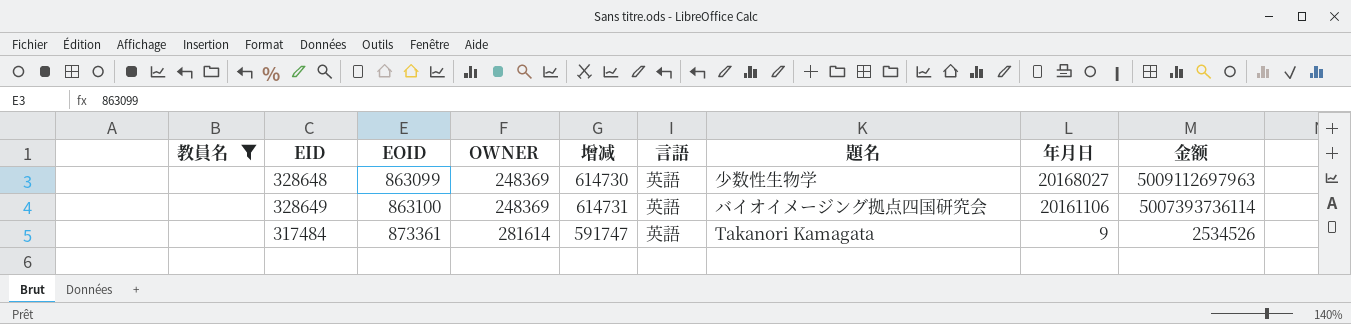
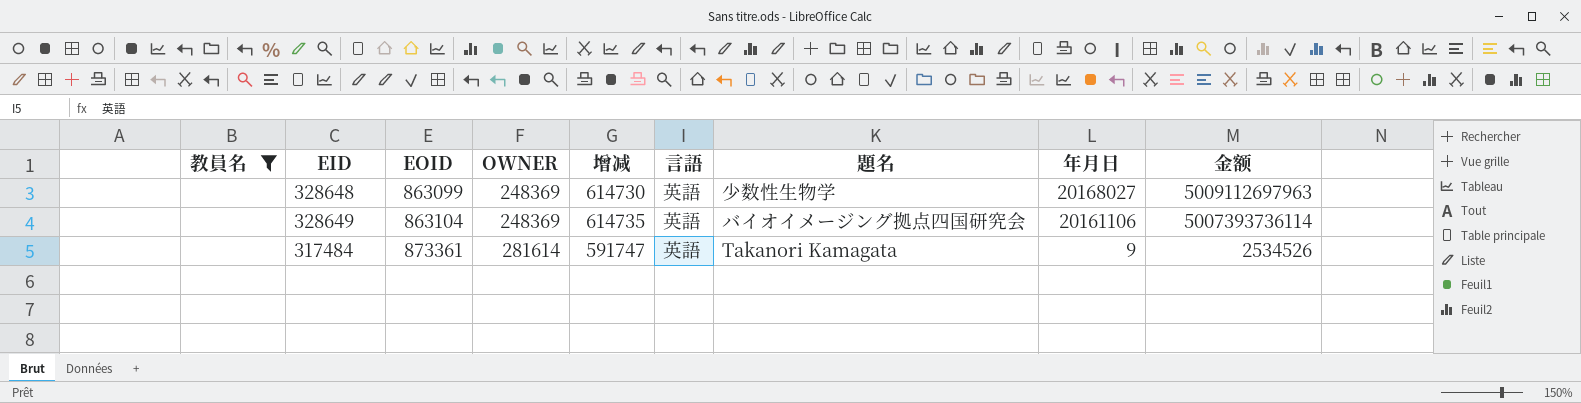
328649 | EOID: 863100 -> 863104
328649 | 增减: 614731 -> 614735

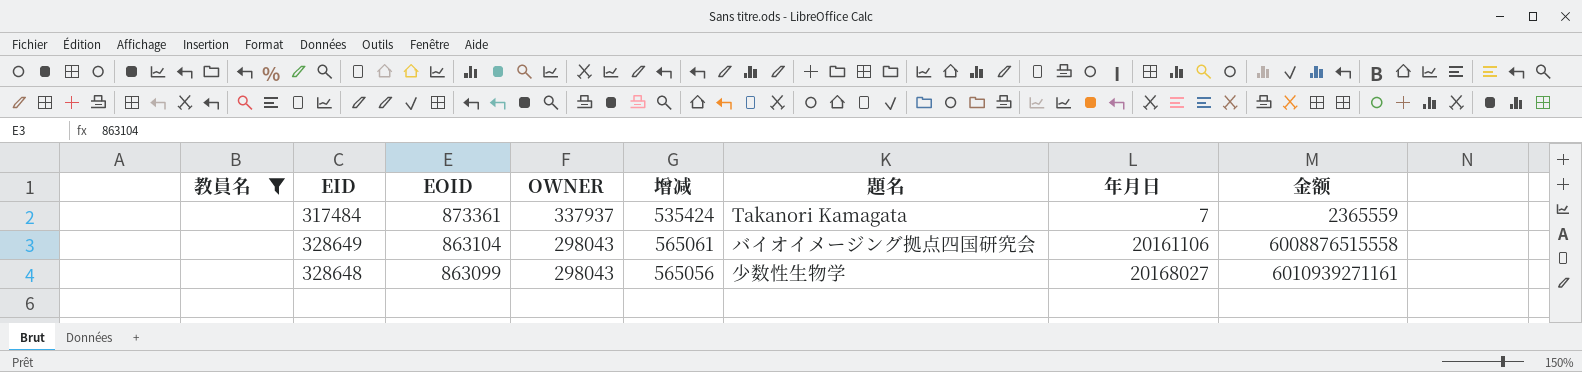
row order: EOID ascending -> EOID descending
column 言語 | position: 6 -> none
317484 | OWNER: 281614 -> 337937
317484 | 增减: 591747 -> 535424
317484 | 年月日: 9 -> 7
317484 | 金额: 2534526 -> 2365559
328649 | OWNER: 248369 -> 298043
328649 | 增减: 614735 -> 565061
328649 | 金额: 5007393736114 -> 6008876515558
328648 | OWNER: 248369 -> 298043
328648 | 增减: 614730 -> 565056
328648 | 金额: 5009112697963 -> 6010939271161

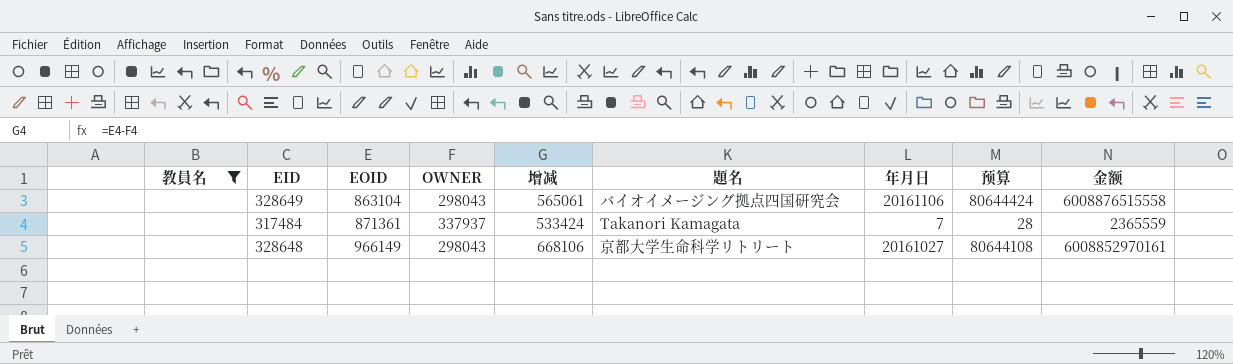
row order: EOID descending -> EOID ascending
column 预算 | formula: none -> [年月日] * 4
317484 | EOID: 873361 -> 871361
317484 | 增减: 535424 -> 533424
328648 | EOID: 863099 -> 966149
328648 | 增减: 565056 -> 668106
328648 | 題名: 少数性生物学 -> 京都大学生命科学リトリート
328648 | 年月日: 20168027 -> 20161027
328648 | 金额: 6010939271161 -> 6008852970161

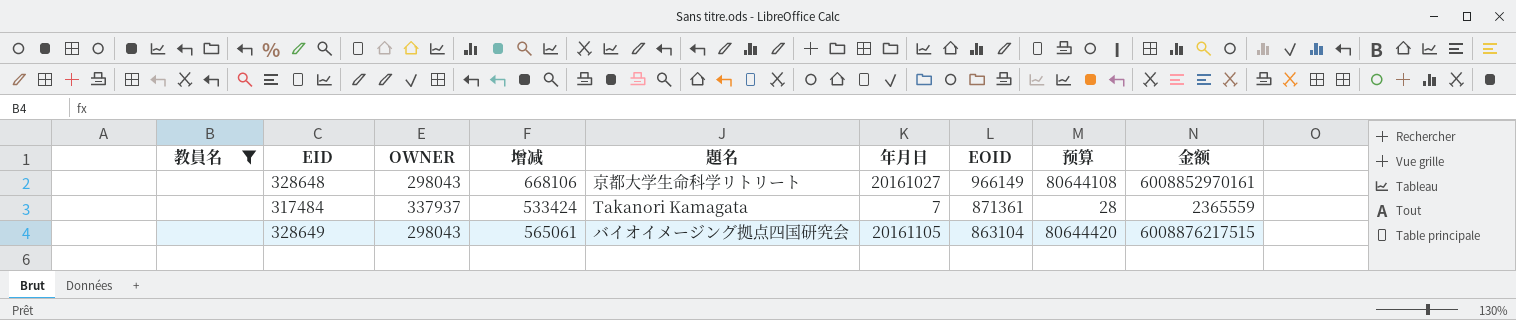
row order: EOID ascending -> EOID descending
column EOID | position: 3 -> 7
328649 | 年月日: 20161106 -> 20161105
328649 | 预算: 80644424 -> 80644420
328649 | 金额: 6008876515558 -> 6008876217515

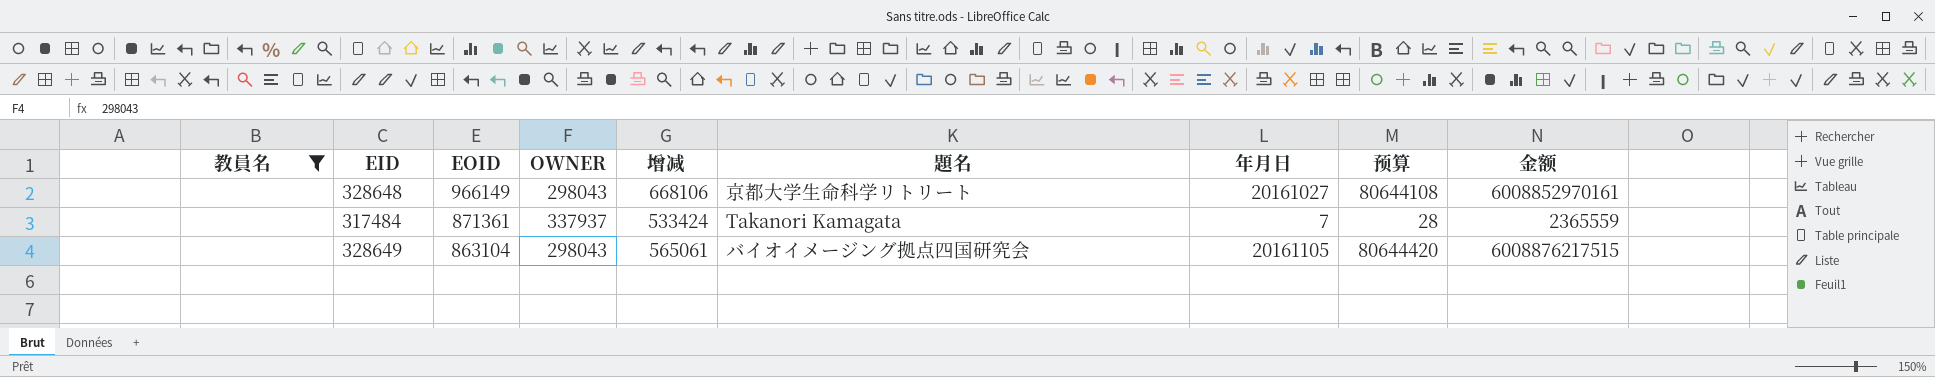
column EOID | position: 7 -> 3

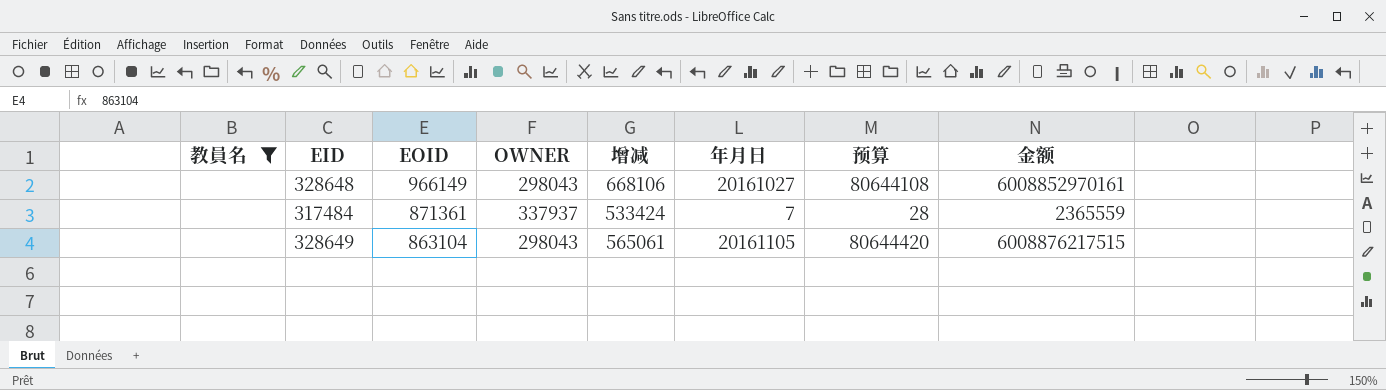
column 題名 | position: 6 -> none

